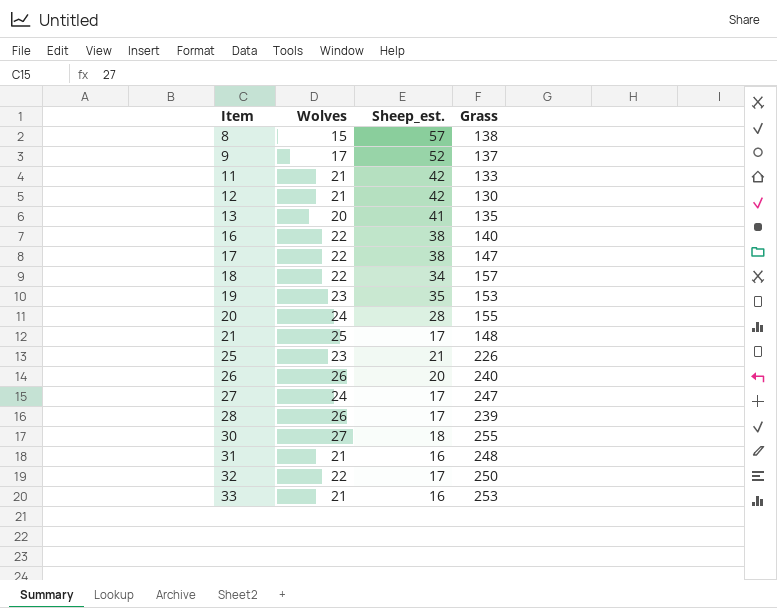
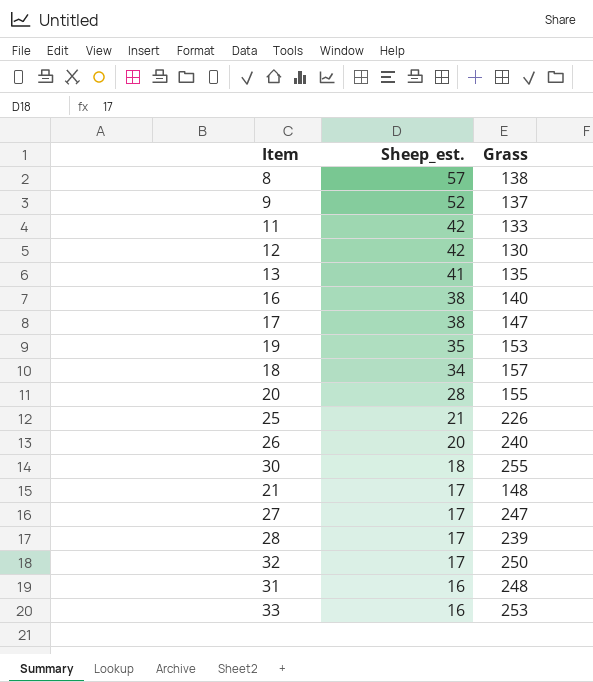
row order: Item ascending -> Sheep_est. descending
column Wolves | position: 2 -> none

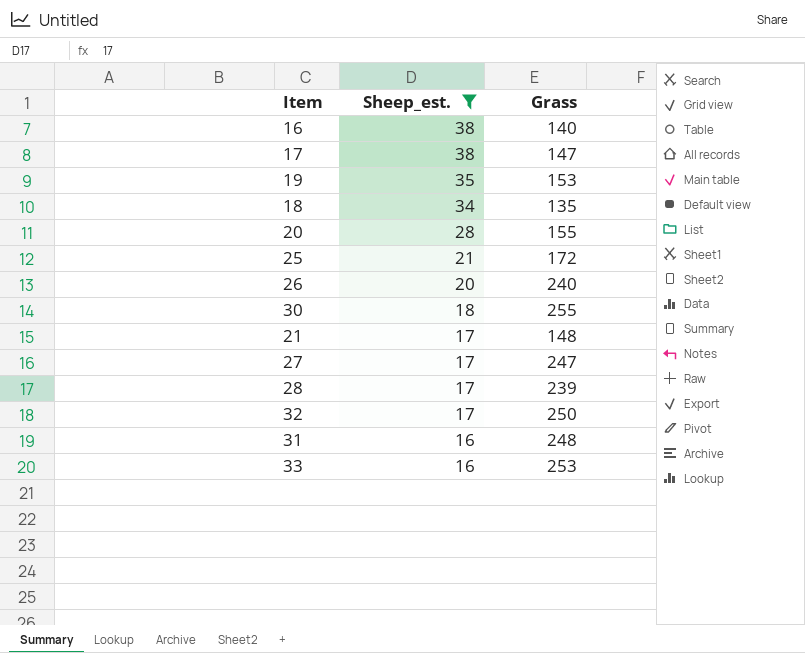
filter: none -> Sheep_est. <= 38
18 | Grass: 157 -> 135
25 | Grass: 226 -> 172

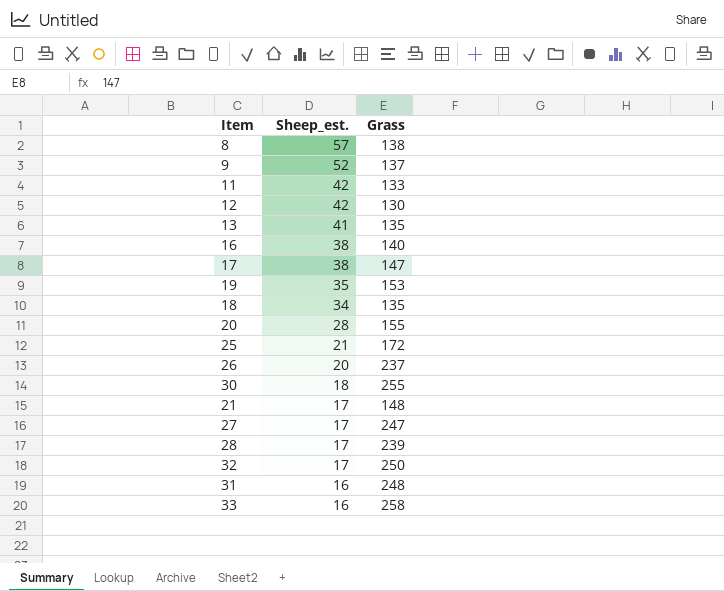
filter: Sheep_est. <= 38 -> none
26 | Grass: 240 -> 237
33 | Grass: 253 -> 258

